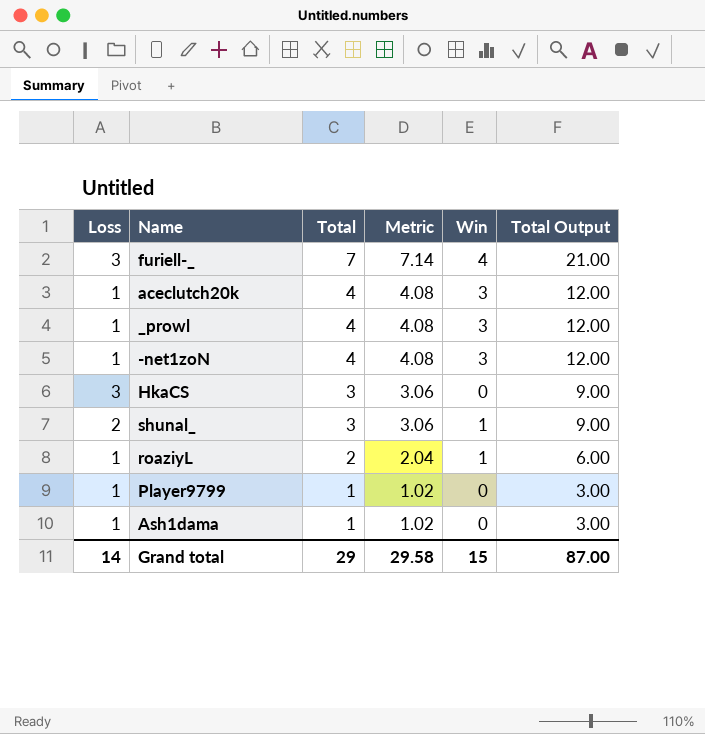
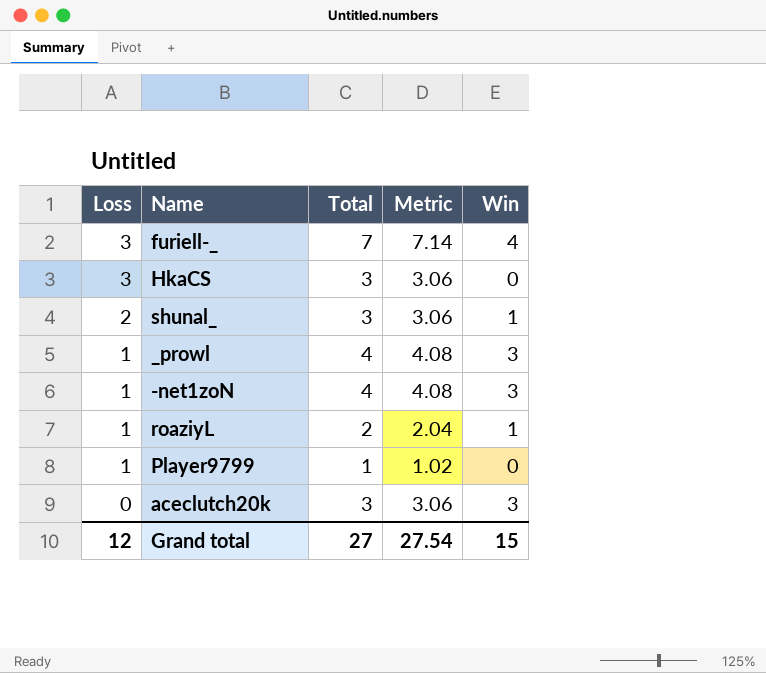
row order: Total descending -> Loss descending
column Total Output | formula: [Total] * 3 -> none
row Ash1dama: 1 | 1 | 1.02 | 0 | 3.00 -> none
aceclutch20k | Loss: 1 -> 0
aceclutch20k | Total: 4 -> 3
aceclutch20k | Metric: 4.08 -> 3.06
Grand total | Loss: 14 -> 12
Grand total | Total: 29 -> 27
Grand total | Metric: 29.58 -> 27.54

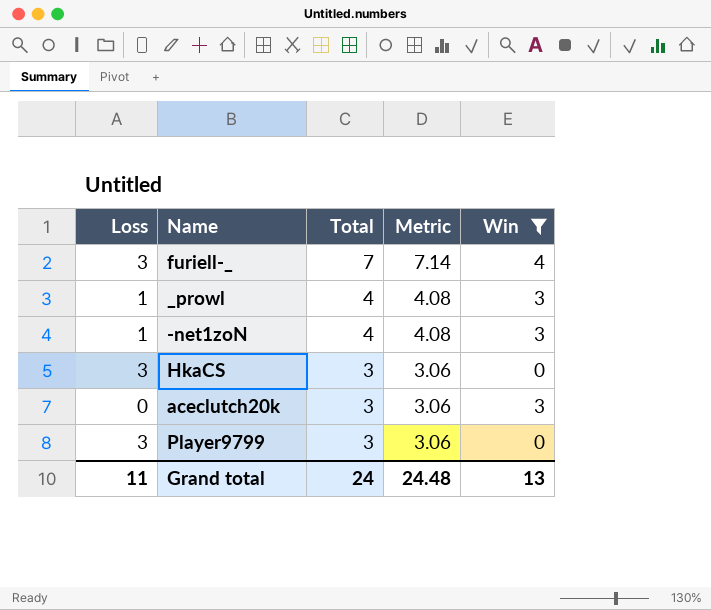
filter: none -> Win != 1
row order: Loss descending -> Total descending
Player9799 | Loss: 1 -> 3
Player9799 | Total: 1 -> 3
Player9799 | Metric: 1.02 -> 3.06
Grand total | Loss: 12 -> 11
Grand total | Total: 27 -> 24
Grand total | Metric: 27.54 -> 24.48
Grand total | Win: 15 -> 13

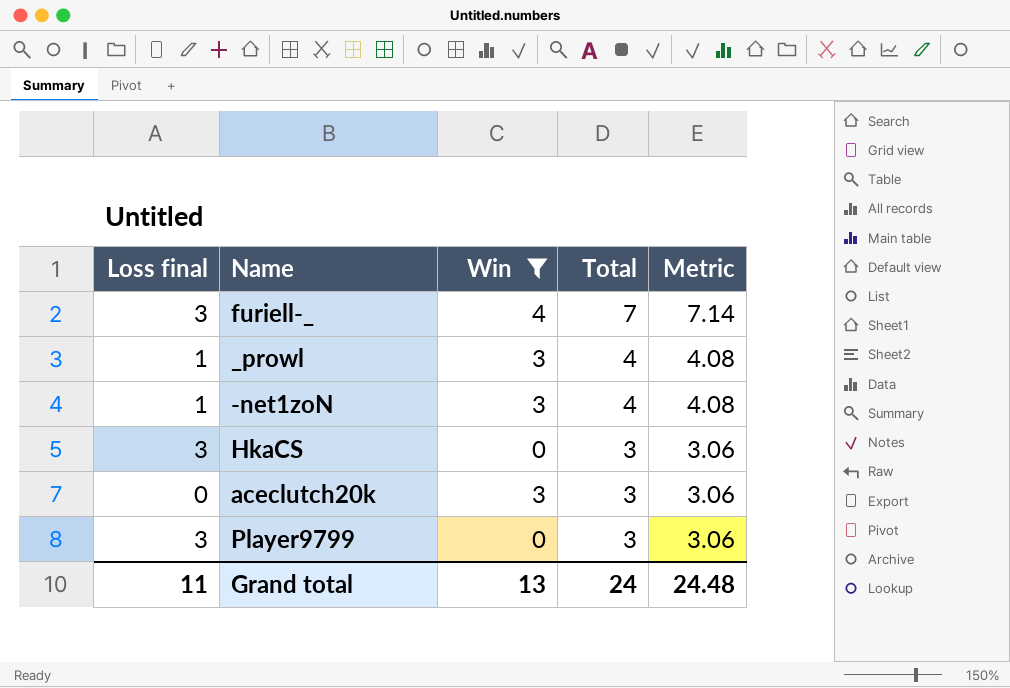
column name: Loss -> Loss final
column Win | position: 5 -> 3

